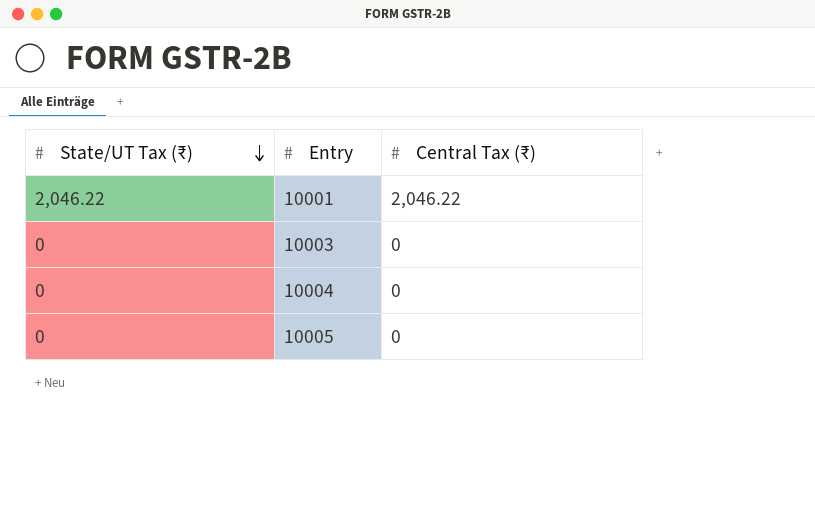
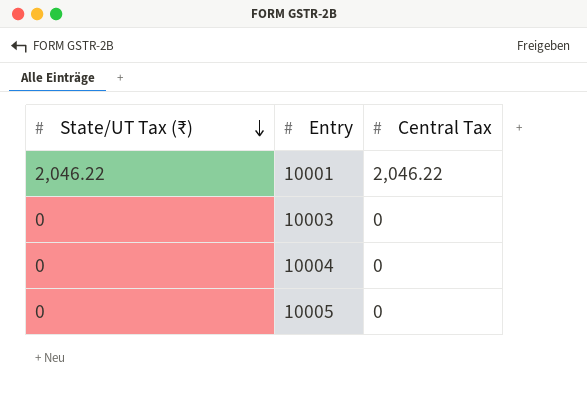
column name: Central Tax (₹) -> Central Tax

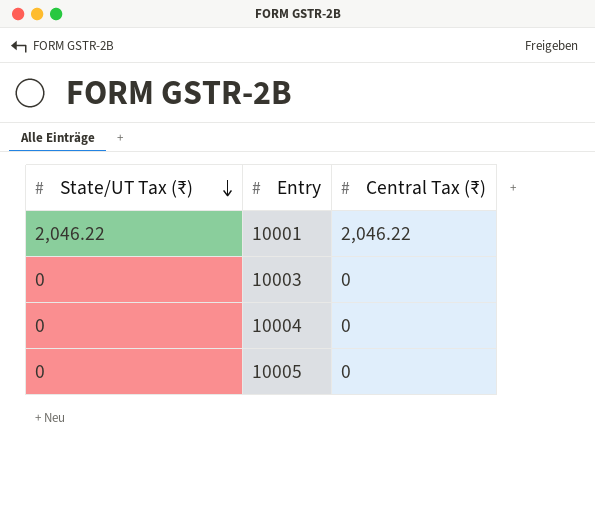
column name: Central Tax -> Central Tax (₹)

